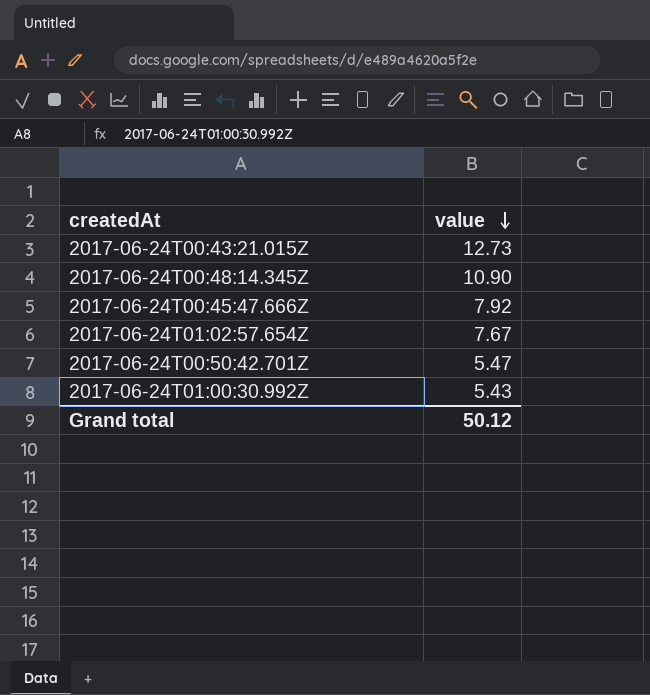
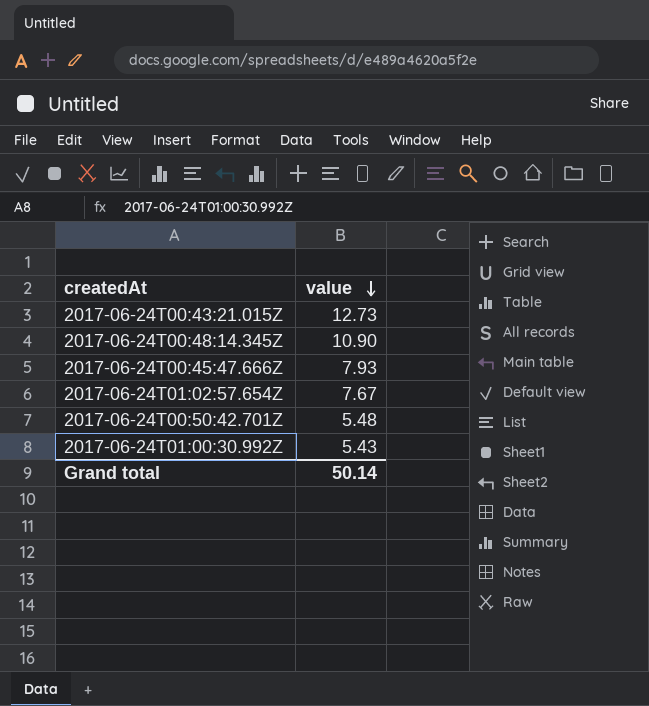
2017-06-24T00:45:47.666Z | value: 7.92 -> 7.93
2017-06-24T00:50:42.701Z | value: 5.47 -> 5.48
Grand total | value: 50.12 -> 50.14

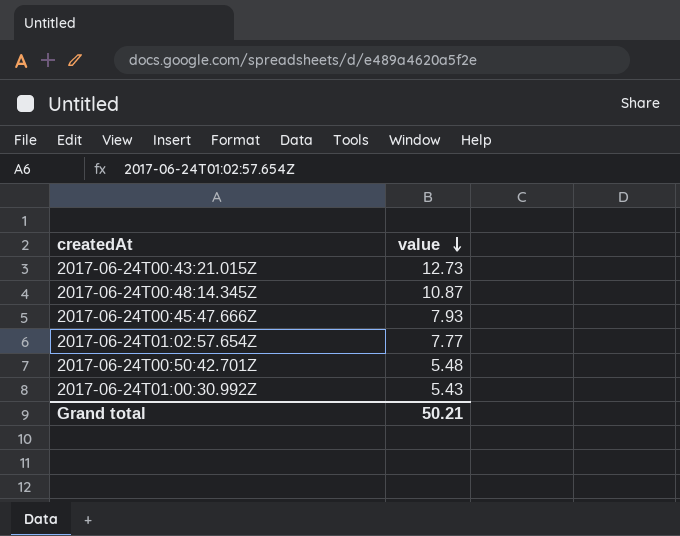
2017-06-24T00:48:14.345Z | value: 10.90 -> 10.87
2017-06-24T01:02:57.654Z | value: 7.67 -> 7.77
Grand total | value: 50.14 -> 50.21

